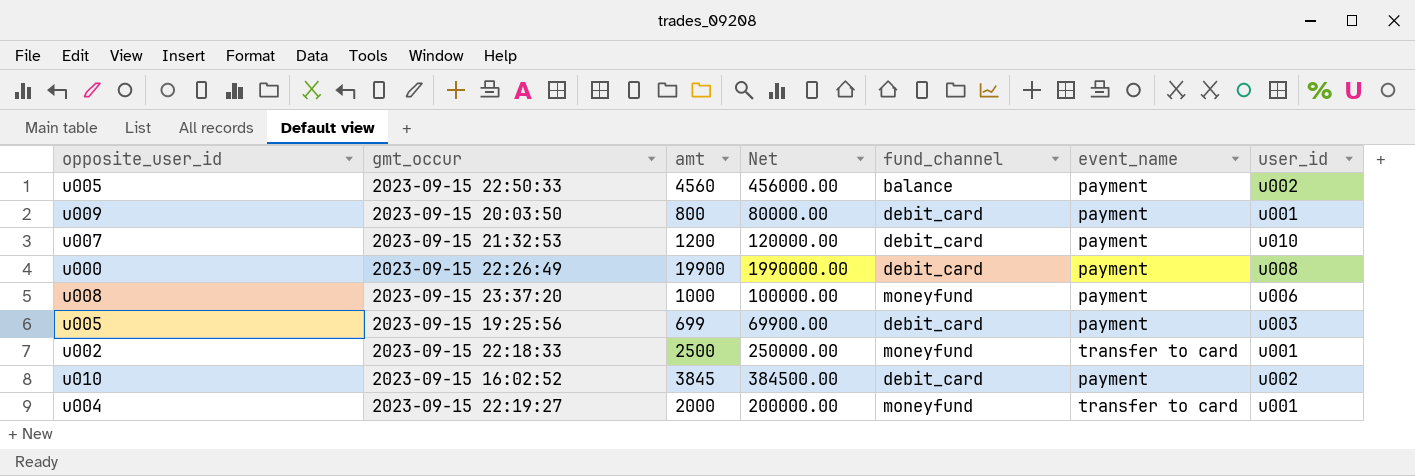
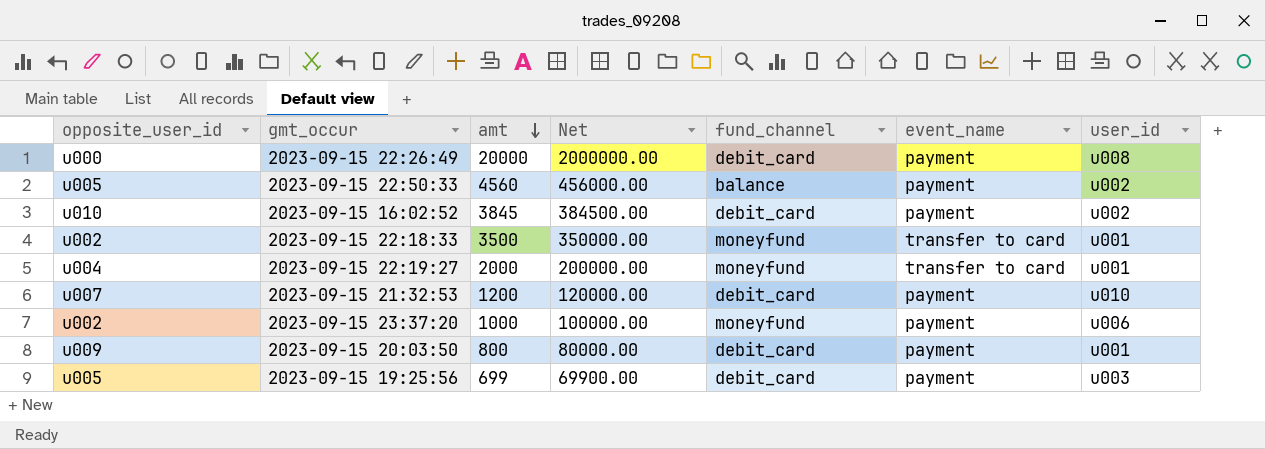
row order: none -> amt descending
2023-09-15 22:26:49 | amt: 19900 -> 20000
2023-09-15 22:26:49 | Net: 1990000.00 -> 2000000.00
2023-09-15 22:18:33 | amt: 2500 -> 3500
2023-09-15 22:18:33 | Net: 250000.00 -> 350000.00
2023-09-15 23:37:20 | opposite_user_id: u008 -> u002

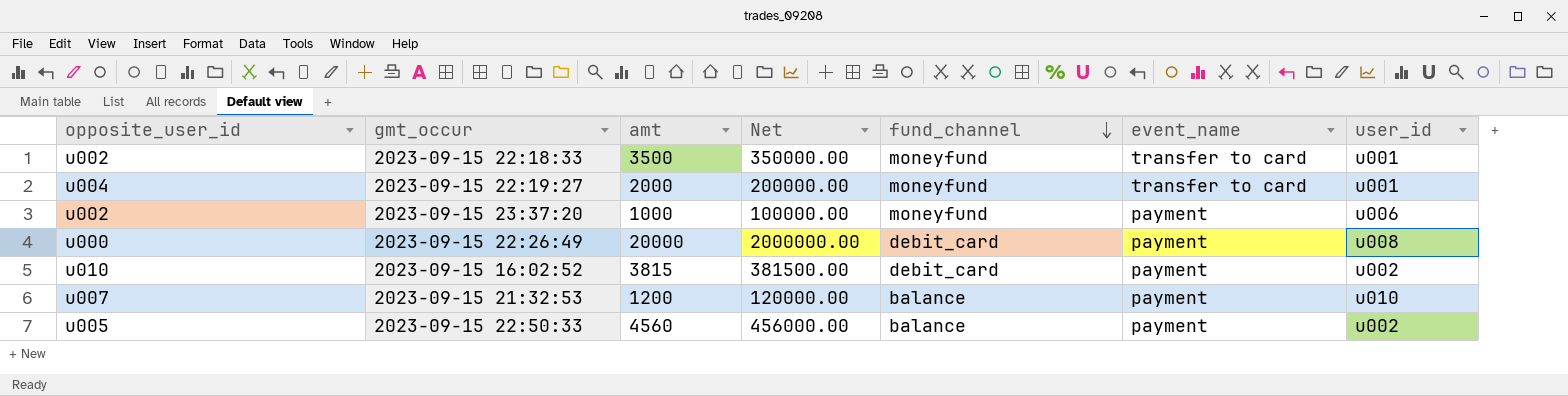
row order: amt descending -> fund_channel descending
row 2023-09-15 20:03:50: u009 | 800 | 80000.00 | debit_card | payment | u001 -> none
row 2023-09-15 19:25:56: u005 | 699 | 69900.00 | debit_card | payment | u003 -> none
2023-09-15 16:02:52 | amt: 3845 -> 3815
2023-09-15 16:02:52 | Net: 384500.00 -> 381500.00
2023-09-15 21:32:53 | fund_channel: debit_card -> balance

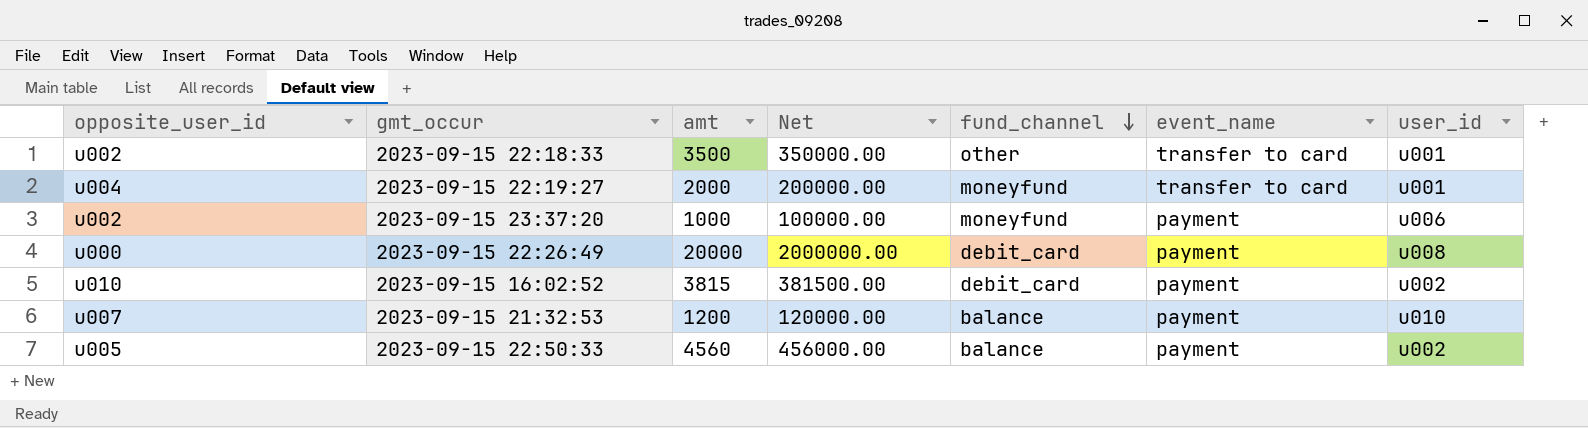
2023-09-15 22:18:33 | fund_channel: moneyfund -> other

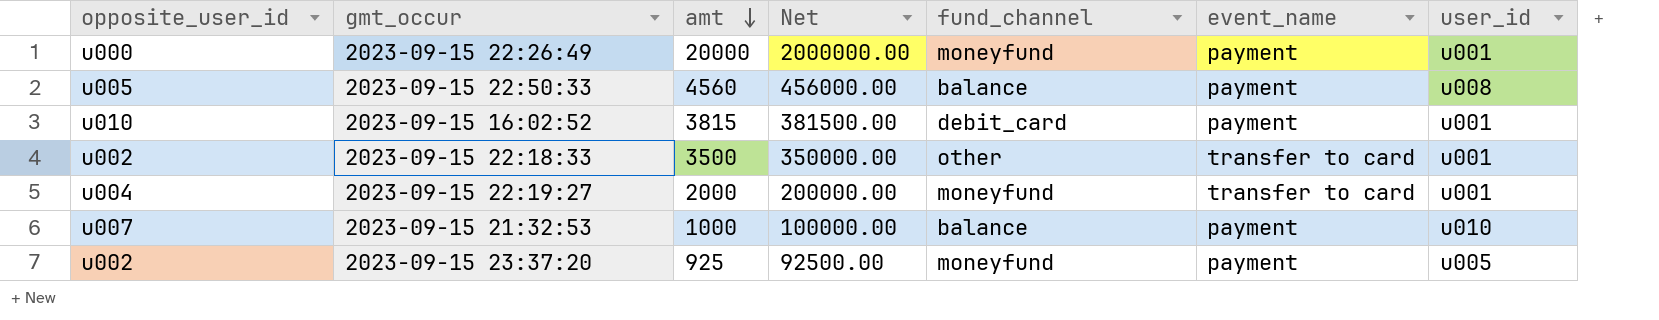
row order: fund_channel descending -> amt descending
2023-09-15 22:26:49 | fund_channel: debit_card -> moneyfund
2023-09-15 22:26:49 | user_id: u008 -> u001
2023-09-15 22:50:33 | user_id: u002 -> u008
2023-09-15 16:02:52 | user_id: u002 -> u001
2023-09-15 21:32:53 | amt: 1200 -> 1000
2023-09-15 21:32:53 | Net: 120000.00 -> 100000.00
2023-09-15 23:37:20 | amt: 1000 -> 925
2023-09-15 23:37:20 | Net: 100000.00 -> 92500.00
2023-09-15 23:37:20 | user_id: u006 -> u005

